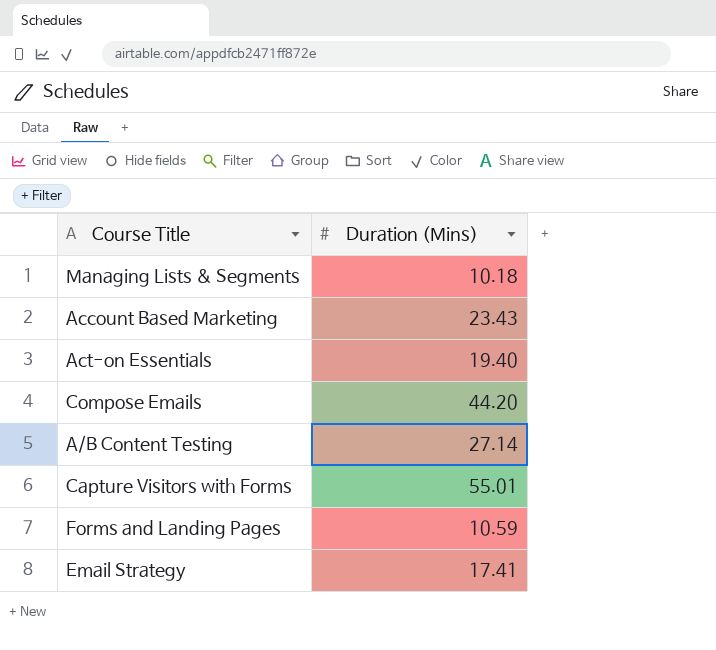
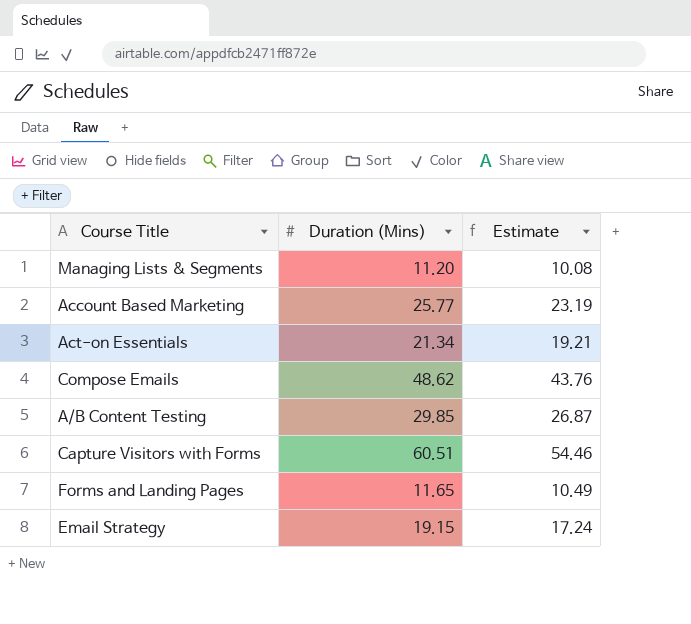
column Estimate | formula: none -> [Duration (Mins)] * 0.9
Managing Lists & Segments | Duration (Mins): 10.18 -> 11.20
Account Based Marketing | Duration (Mins): 23.43 -> 25.77
Act-on Essentials | Duration (Mins): 19.40 -> 21.34
Compose Emails | Duration (Mins): 44.20 -> 48.62
A/B Content Testing | Duration (Mins): 27.14 -> 29.85
Capture Visitors with Forms | Duration (Mins): 55.01 -> 60.51
Forms and Landing Pages | Duration (Mins): 10.59 -> 11.65
Email Strategy | Duration (Mins): 17.41 -> 19.15

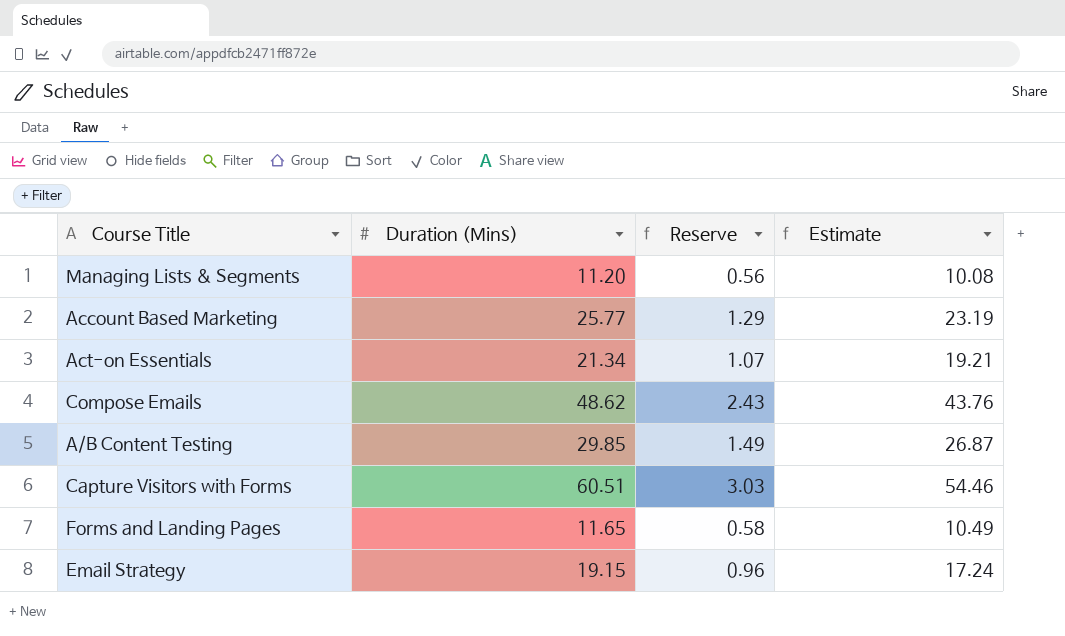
column Reserve | formula: none -> [Duration (Mins)] * 0.05

